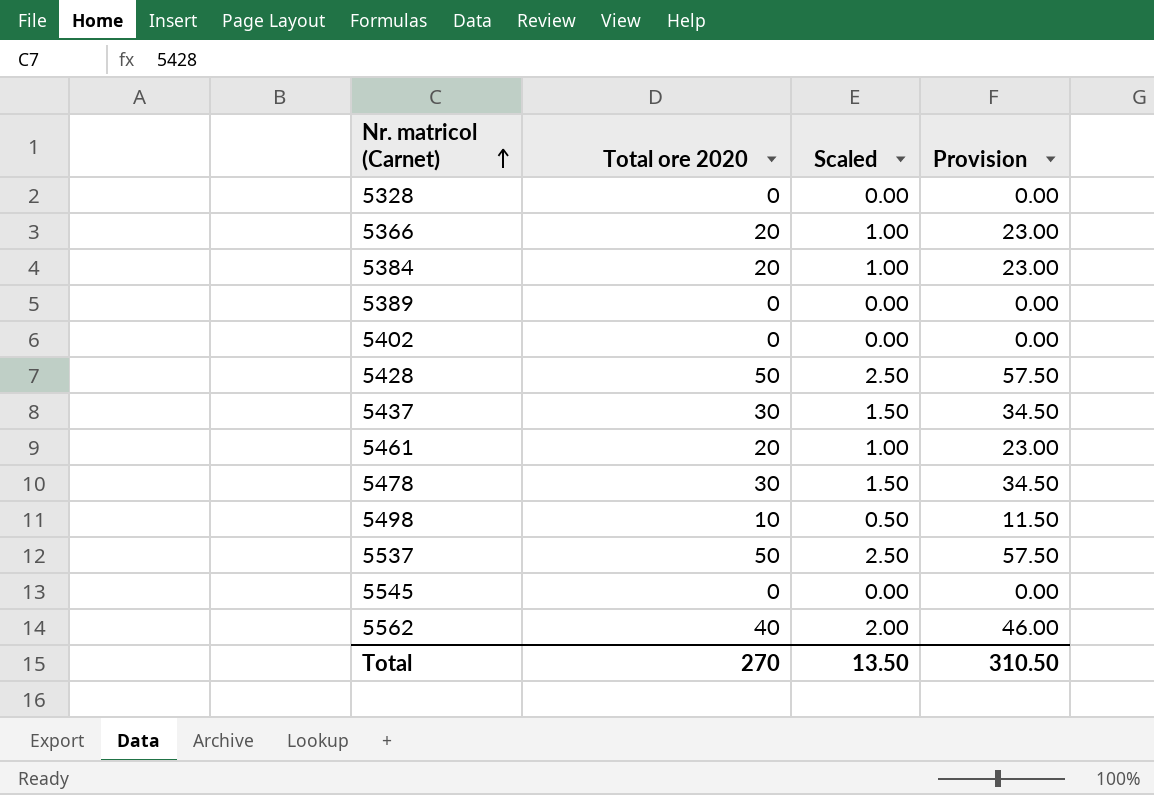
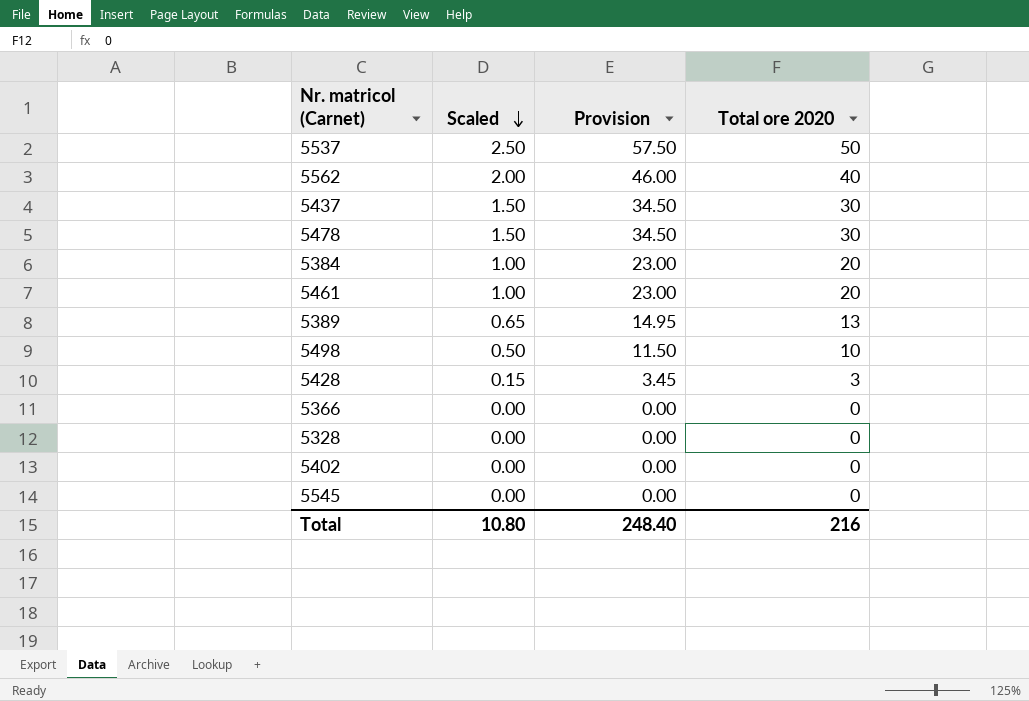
row order: Nr. matricol (Carnet) ascending -> Scaled descending
column Total ore 2020 | position: 2 -> 4
5389 | Scaled: 0.00 -> 0.65
5389 | Provision: 0.00 -> 14.95
5389 | Total ore 2020: 0 -> 13
5428 | Scaled: 2.50 -> 0.15
5428 | Provision: 57.50 -> 3.45
5428 | Total ore 2020: 50 -> 3
5366 | Scaled: 1.00 -> 0.00
5366 | Provision: 23.00 -> 0.00
5366 | Total ore 2020: 20 -> 0
Total | Scaled: 13.50 -> 10.80
Total | Provision: 310.50 -> 248.40
Total | Total ore 2020: 270 -> 216

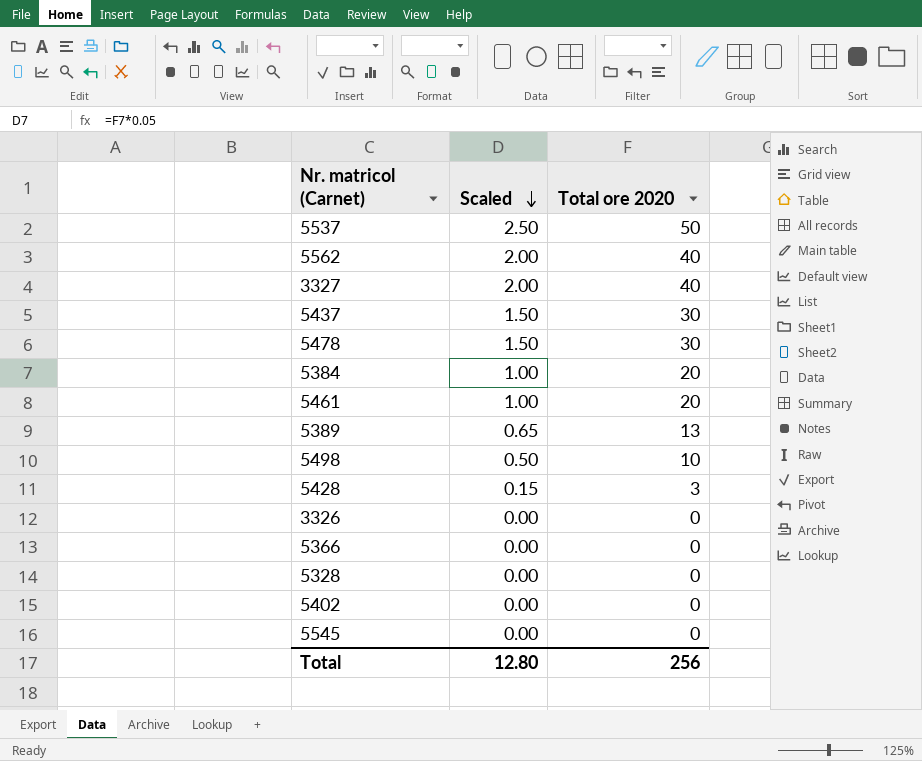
column Provision | formula: [Total ore 2020] * 1.15 -> none
row 3327: none -> 2.00 | 40
row 3326: none -> 0.00 | 0
Total | Scaled: 10.80 -> 12.80
Total | Total ore 2020: 216 -> 256

